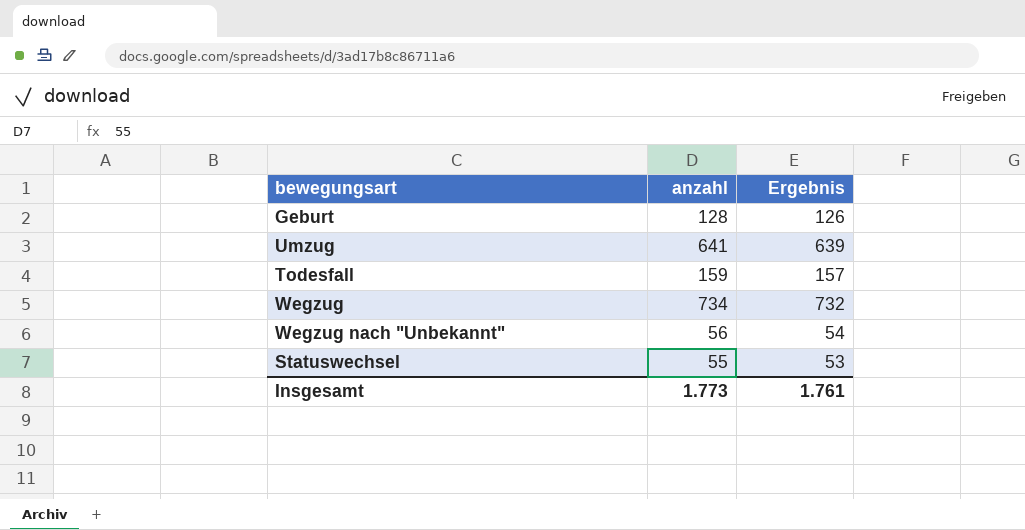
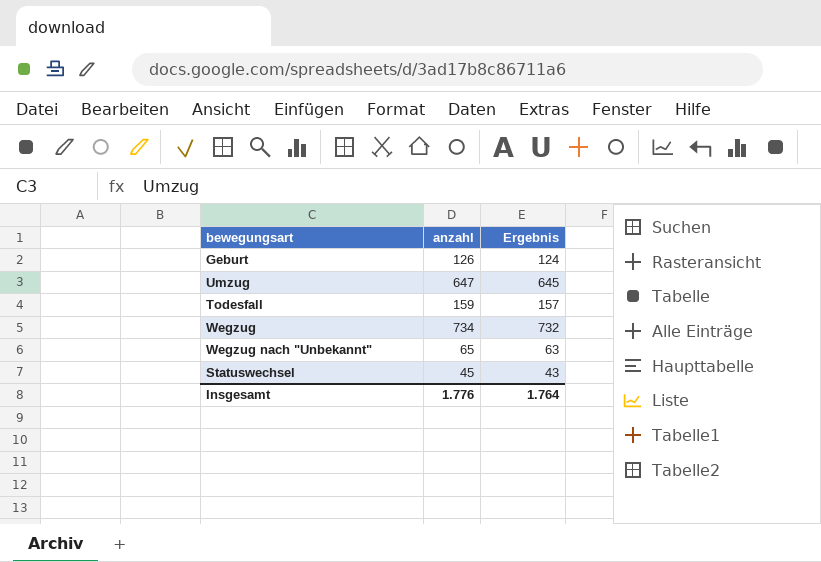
Geburt | anzahl: 128 -> 126
Geburt | Ergebnis: 126 -> 124
Umzug | anzahl: 641 -> 647
Umzug | Ergebnis: 639 -> 645
Wegzug nach "Unbekannt" | anzahl: 56 -> 65
Wegzug nach "Unbekannt" | Ergebnis: 54 -> 63
Statuswechsel | anzahl: 55 -> 45
Statuswechsel | Ergebnis: 53 -> 43
Insgesamt | anzahl: 1.773 -> 1.776
Insgesamt | Ergebnis: 1.761 -> 1.764

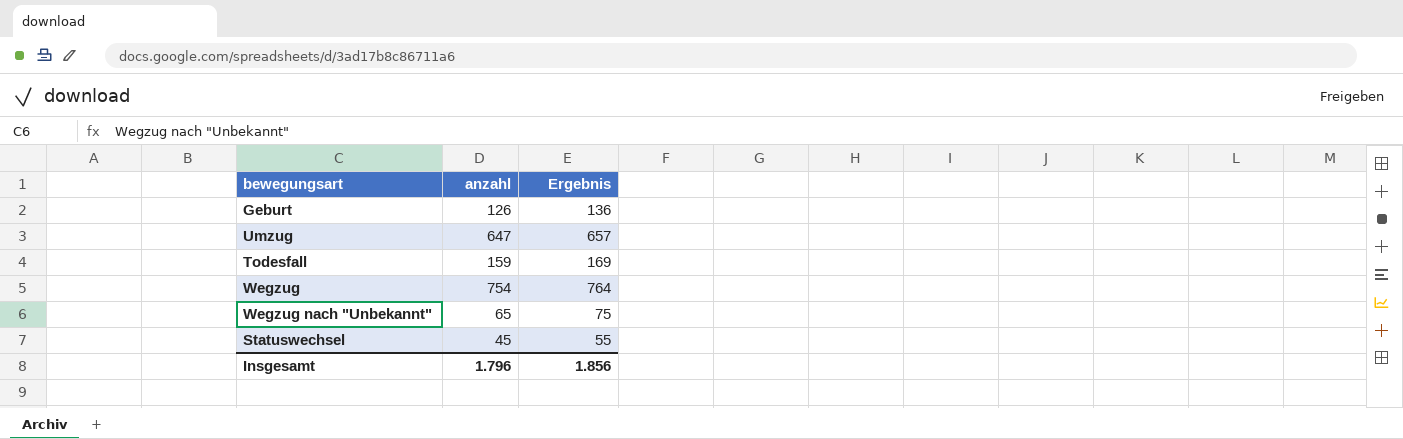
column Ergebnis | formula: [anzahl] - 2 -> [anzahl] + 10
Wegzug | anzahl: 734 -> 754
Insgesamt | anzahl: 1.776 -> 1.796
Insgesamt | Ergebnis: 1.764 -> 1.856

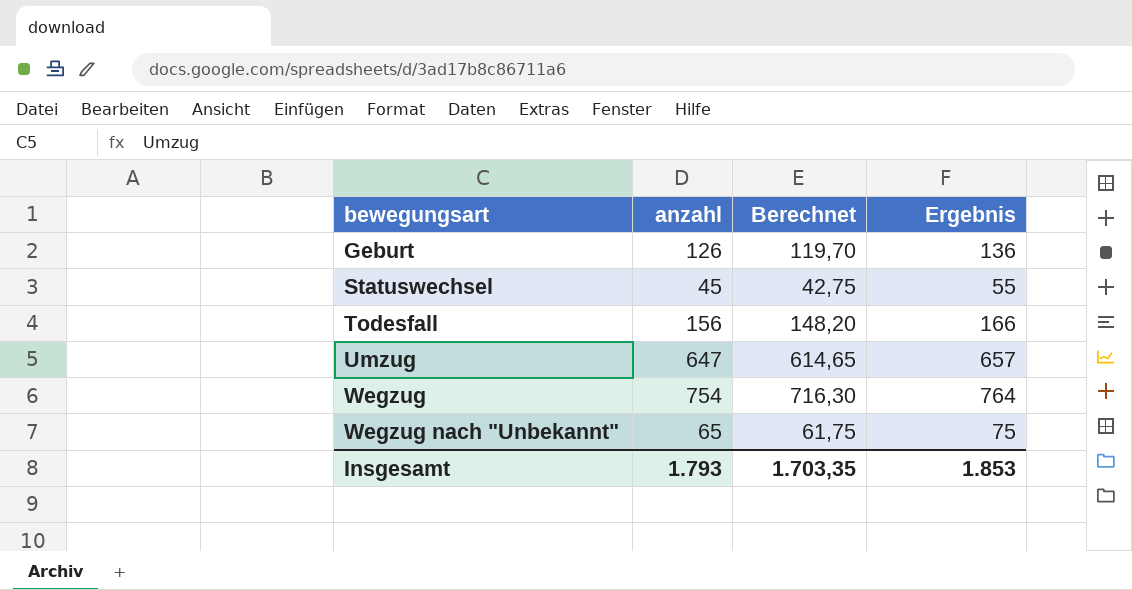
row order: none -> bewegungsart ascending
column Berechnet | formula: none -> [anzahl] * 0,95
Todesfall | anzahl: 159 -> 156
Todesfall | Ergebnis: 169 -> 166
Insgesamt | anzahl: 1.796 -> 1.793
Insgesamt | Ergebnis: 1.856 -> 1.853

